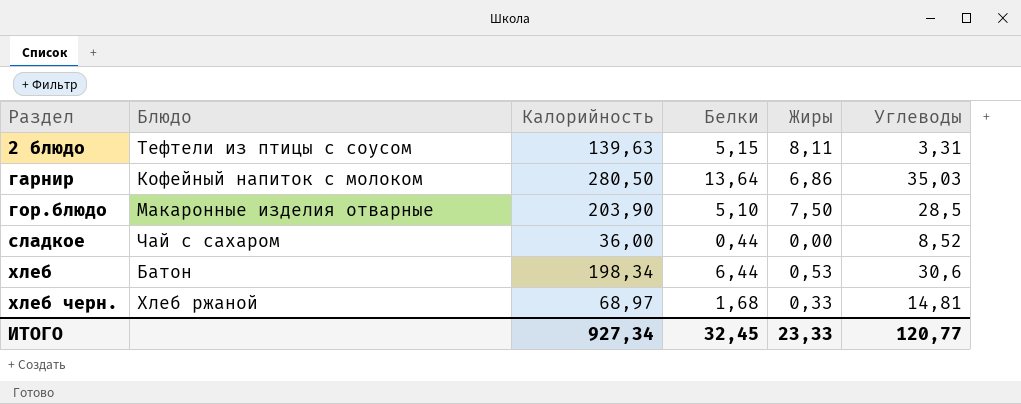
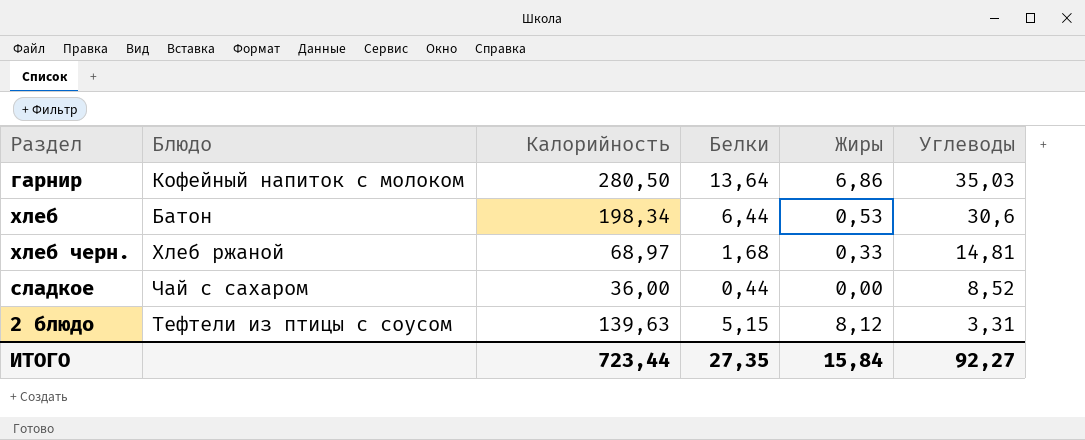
row order: Раздел ascending -> Углеводы descending
row гор.блюдо: Макаронные изделия отварные | 203,90 | 5,10 | 7,50 | 28,5 -> none
2 блюдо | Жиры: 8,11 -> 8,12
ИТОГО | Калорийность: 927,34 -> 723,44
ИТОГО | Белки: 32,45 -> 27,35
ИТОГО | Жиры: 23,33 -> 15,84
ИТОГО | Углеводы: 120,77 -> 92,27

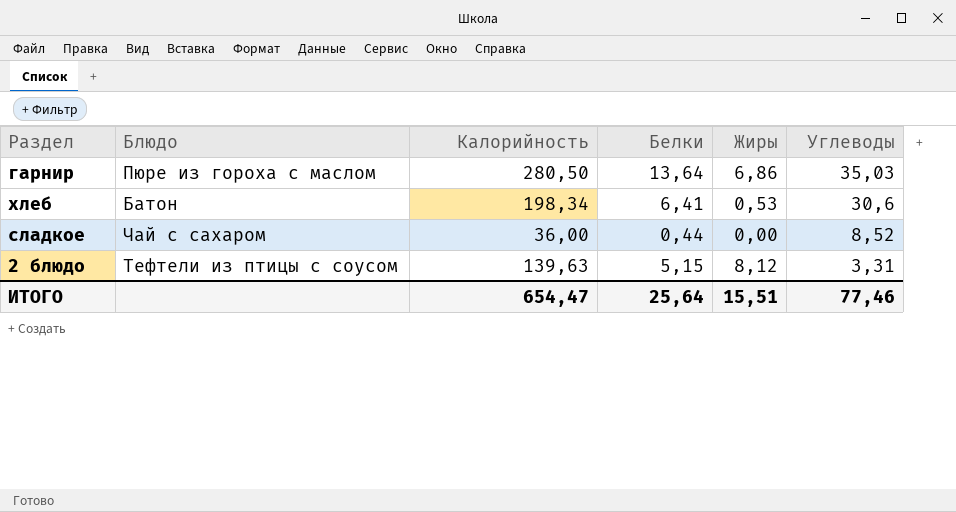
row хлеб черн.: Хлеб ржаной | 68,97 | 1,68 | 0,33 | 14,81 -> none
гарнир | Блюдо: Кофейный напиток с молоком -> Пюре из гороха с маслом
хлеб | Белки: 6,44 -> 6,41
ИТОГО | Калорийность: 723,44 -> 654,47
ИТОГО | Белки: 27,35 -> 25,64
ИТОГО | Жиры: 15,84 -> 15,51
ИТОГО | Углеводы: 92,27 -> 77,46

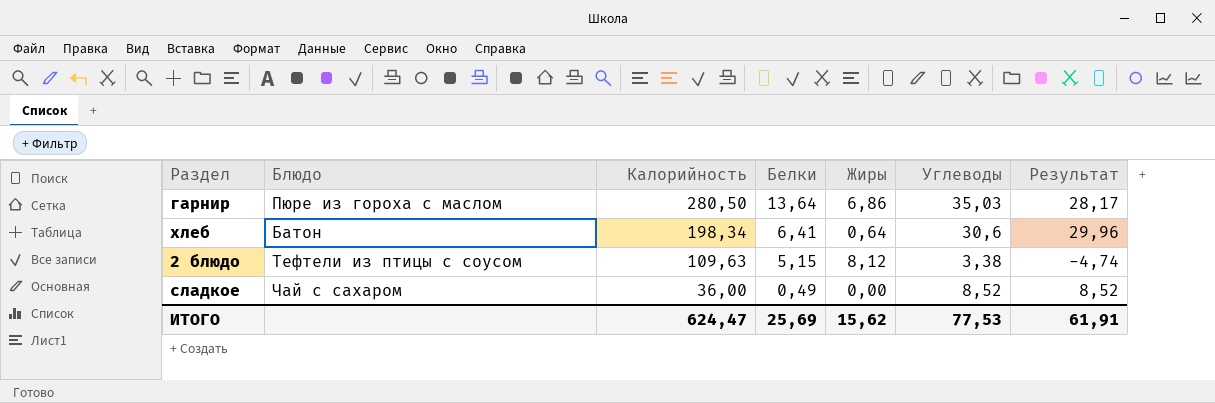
row order: Углеводы descending -> Калорийность descending
column Результат | formula: none -> [Углеводы] - [Жиры]
хлеб | Жиры: 0,53 -> 0,64
2 блюдо | Калорийность: 139,63 -> 109,63
2 блюдо | Углеводы: 3,31 -> 3,38
сладкое | Белки: 0,44 -> 0,49
ИТОГО | Калорийность: 654,47 -> 624,47
ИТОГО | Белки: 25,64 -> 25,69
ИТОГО | Жиры: 15,51 -> 15,62
ИТОГО | Углеводы: 77,46 -> 77,53

